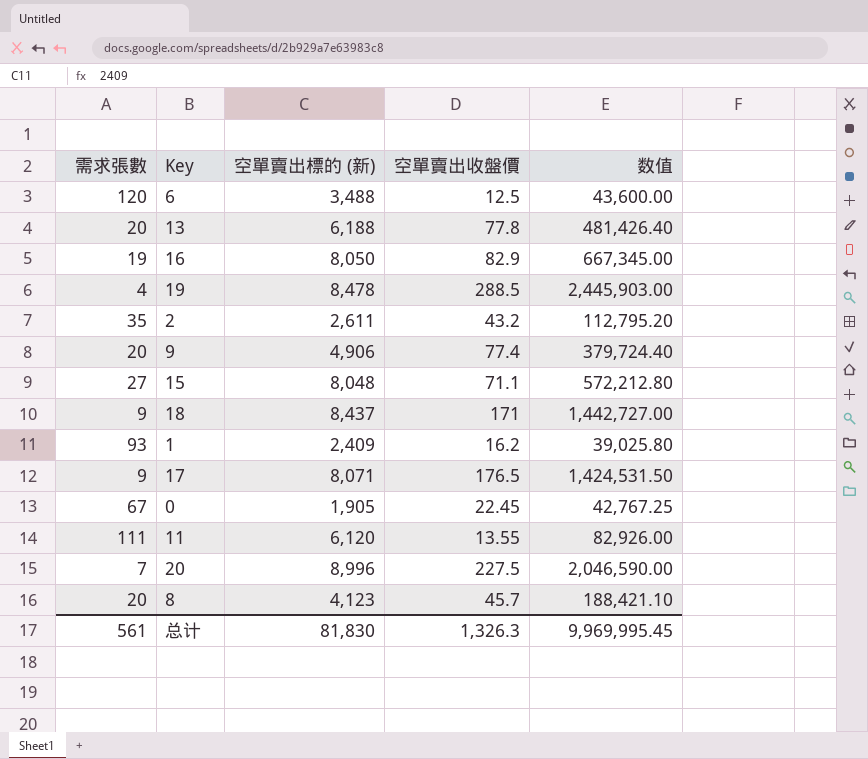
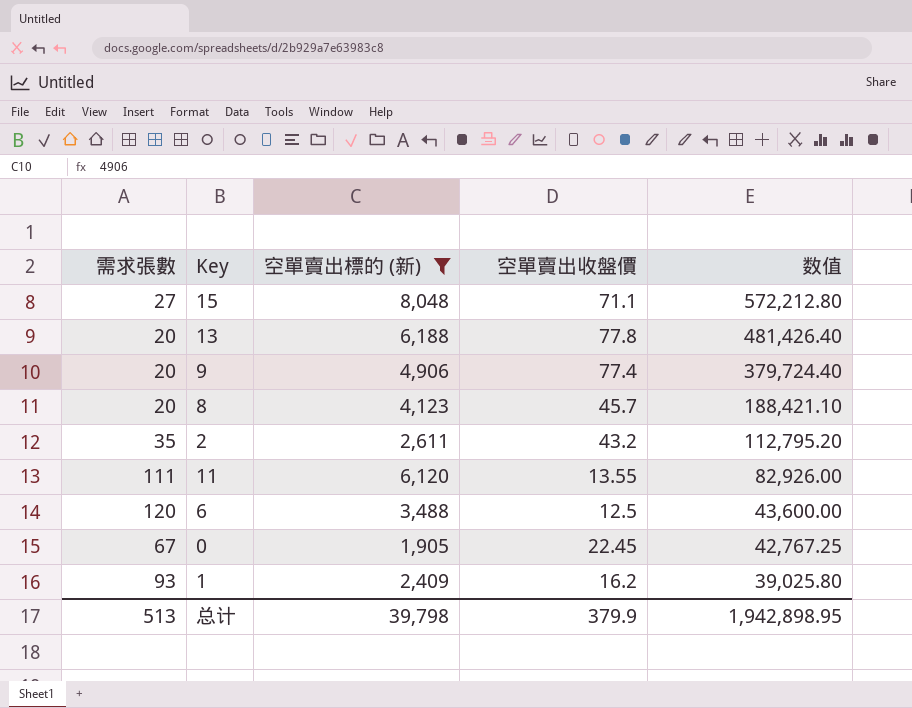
filter: none -> 空單賣出標的 (新) <= 8,048
row order: none -> 数值 descending
总计 | 需求張數: 561 -> 513
总计 | 空單賣出標的 (新): 81,830 -> 39,798
总计 | 空單賣出收盤價: 1,326.3 -> 379.9
总计 | 数值: 9,969,995.45 -> 1,942,898.95

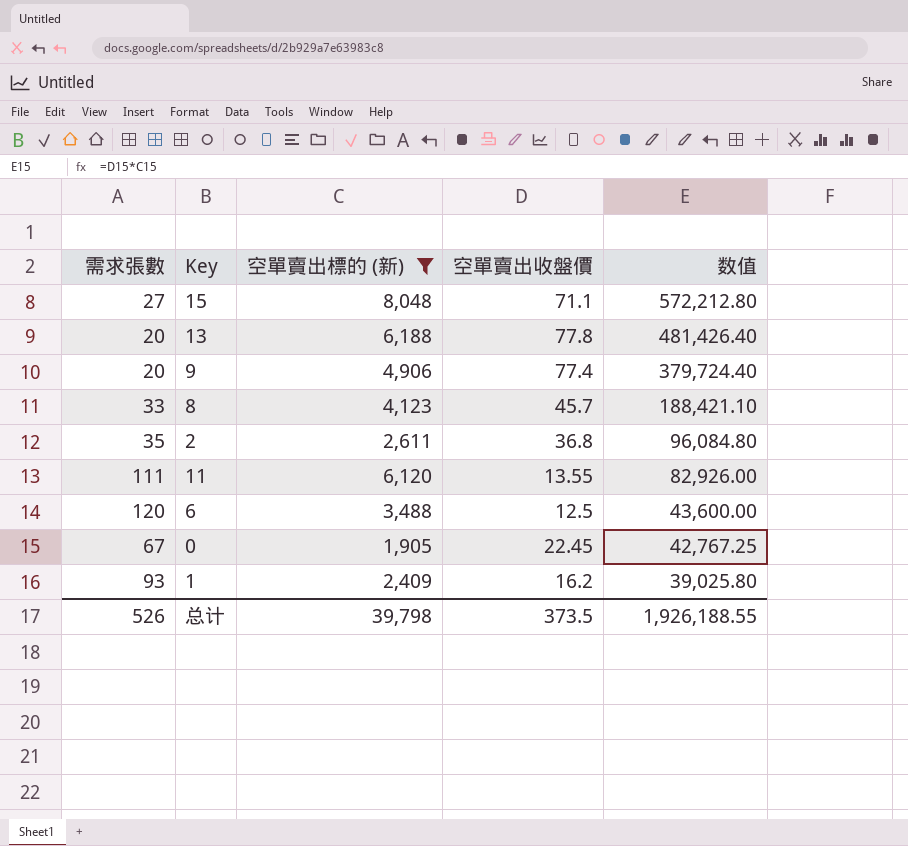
8 | 需求張數: 20 -> 33
2 | 空單賣出收盤價: 43.2 -> 36.8
2 | 数值: 112,795.20 -> 96,084.80
总计 | 需求張數: 513 -> 526
总计 | 空單賣出收盤價: 379.9 -> 373.5
总计 | 数值: 1,942,898.95 -> 1,926,188.55

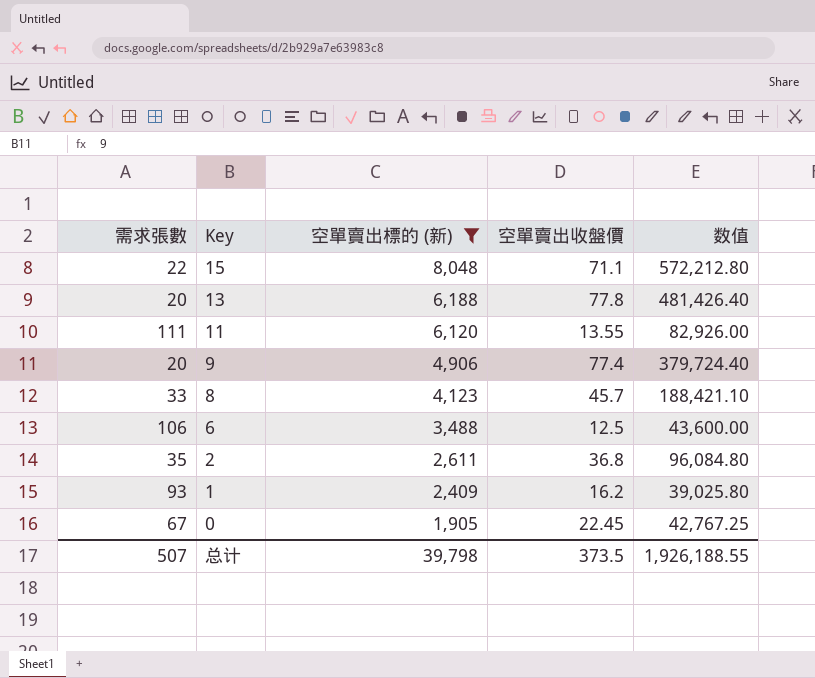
row order: 数值 descending -> Key descending
15 | 需求張數: 27 -> 22
6 | 需求張數: 120 -> 106
总计 | 需求張數: 526 -> 507

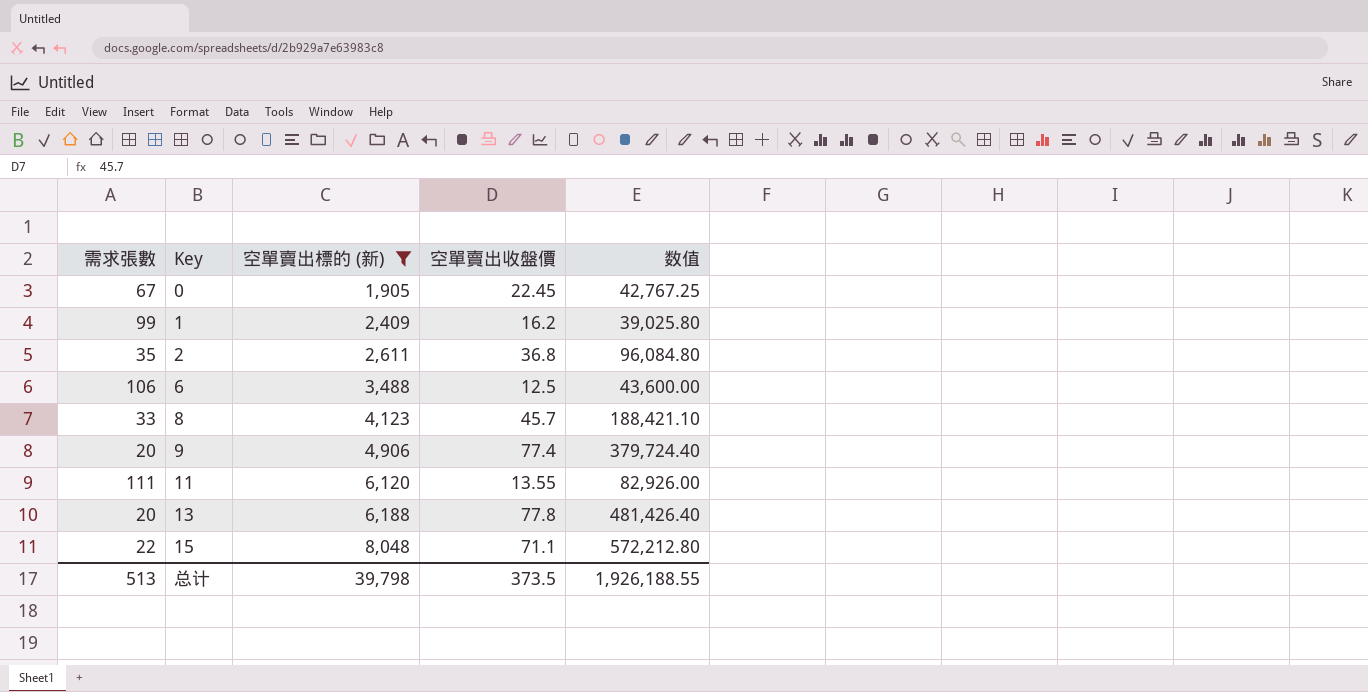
row order: Key descending -> Key ascending
1 | 需求張數: 93 -> 99
总计 | 需求張數: 507 -> 513

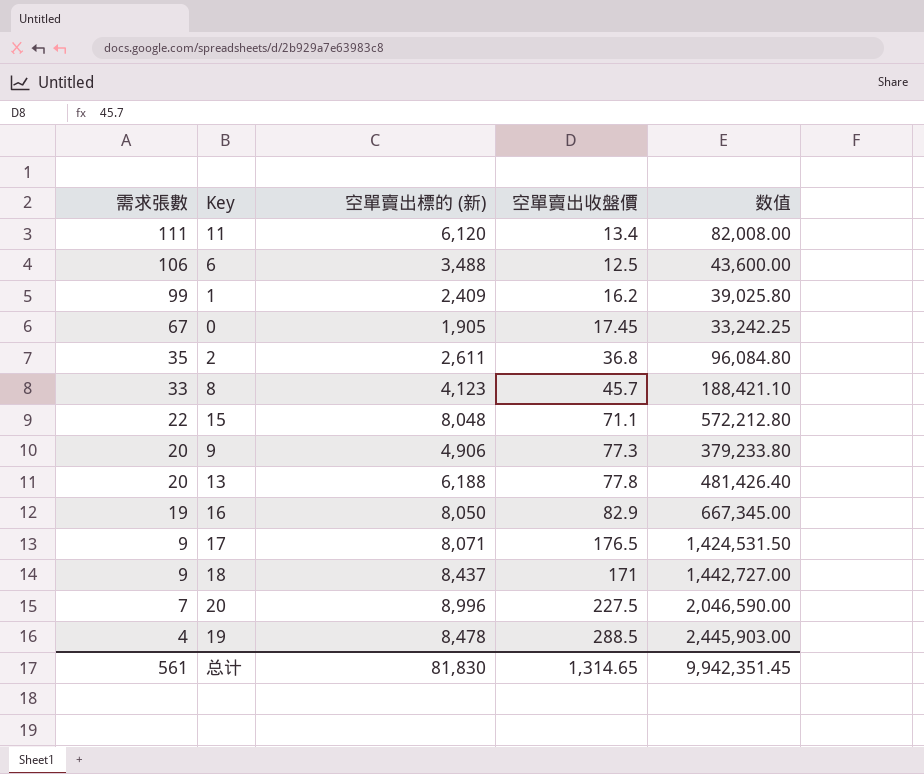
filter: 空單賣出標的 (新) <= 8,048 -> none
row order: Key ascending -> 需求張數 descending
11 | 空單賣出收盤價: 13.55 -> 13.4
11 | 数值: 82,926.00 -> 82,008.00
0 | 空單賣出收盤價: 22.45 -> 17.45
0 | 数值: 42,767.25 -> 33,242.25
9 | 空單賣出收盤價: 77.4 -> 77.3
9 | 数值: 379,724.40 -> 379,233.80
总计 | 需求張數: 513 -> 561
总计 | 空單賣出標的 (新): 39,798 -> 81,830
总计 | 空單賣出收盤價: 373.5 -> 1,314.65
总计 | 数值: 1,926,188.55 -> 9,942,351.45

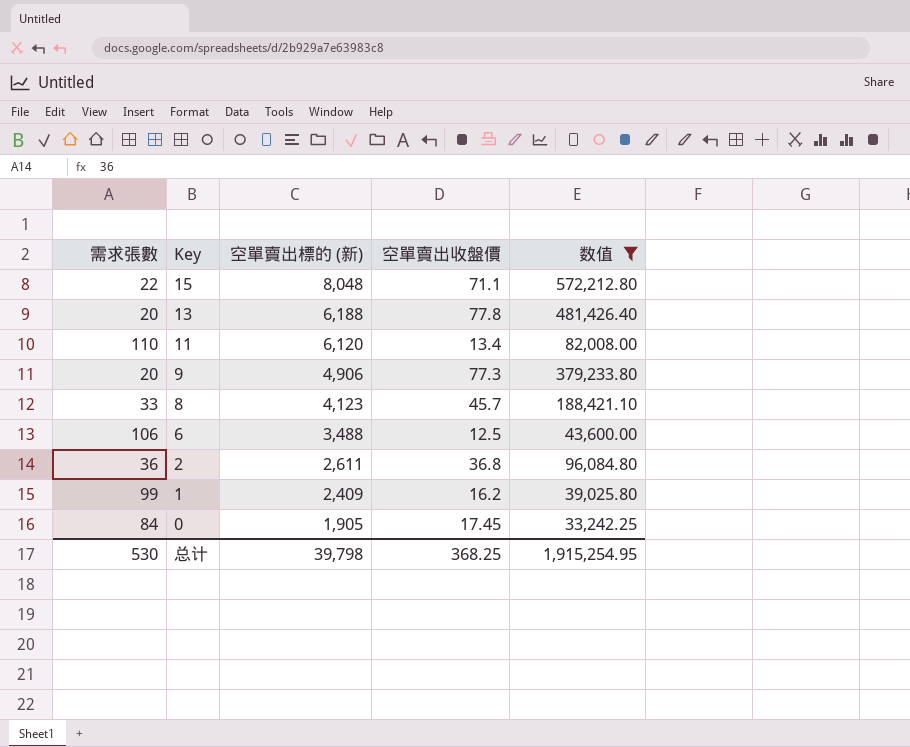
filter: none -> 数值 <= 572,212.80
row order: 需求張數 descending -> Key descending
11 | 需求張數: 111 -> 110
2 | 需求張數: 35 -> 36
0 | 需求張數: 67 -> 84
总计 | 需求張數: 561 -> 530
总计 | 空單賣出標的 (新): 81,830 -> 39,798
总计 | 空單賣出收盤價: 1,314.65 -> 368.25
总计 | 数值: 9,942,351.45 -> 1,915,254.95

